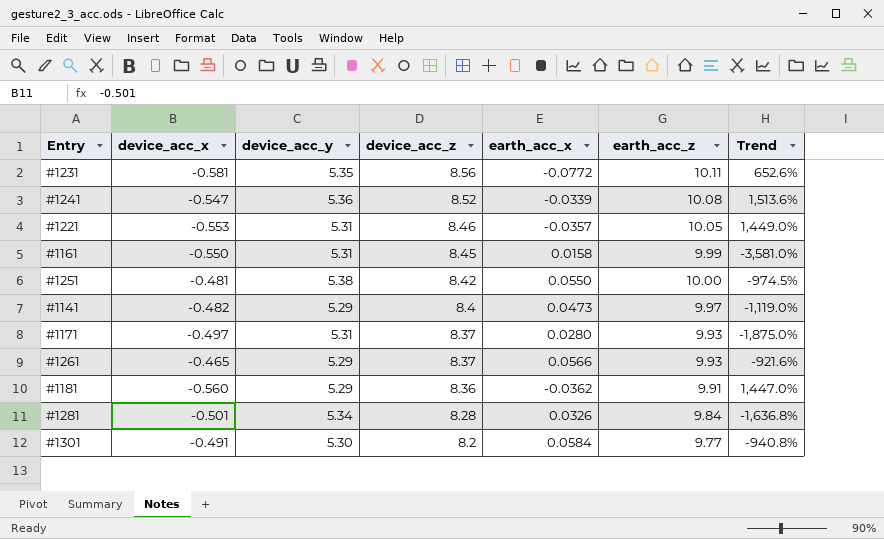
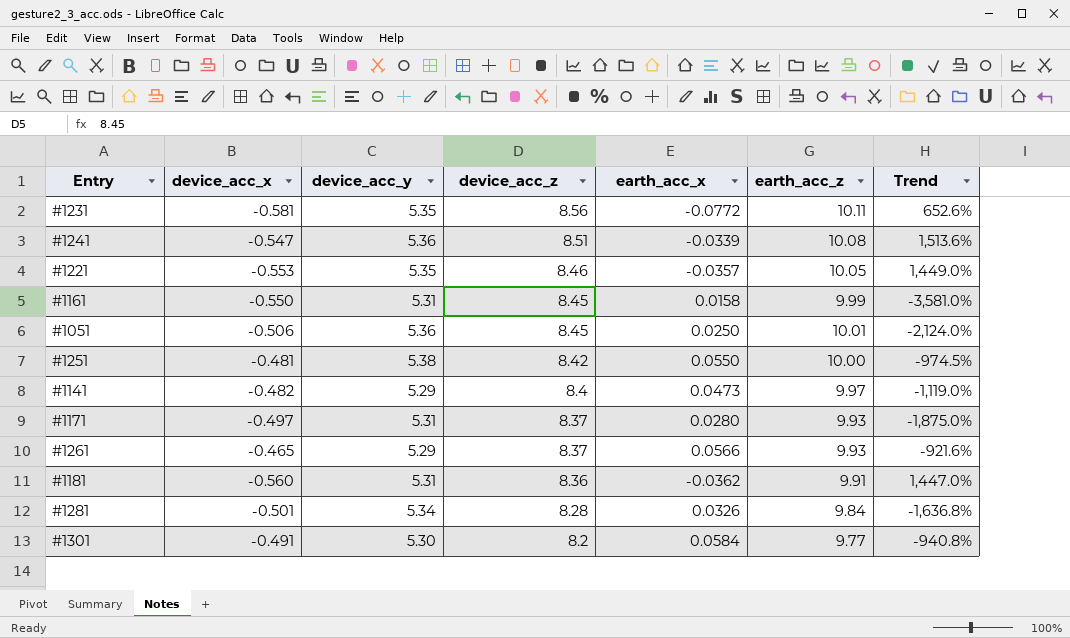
#1241 | device_acc_z: 8.52 -> 8.51
#1221 | device_acc_y: 5.31 -> 5.35
row #1051: none -> -0.506 | 5.36 | 8.45 | 0.0250 | 10.01 | -2,124.0%
#1181 | device_acc_y: 5.29 -> 5.31

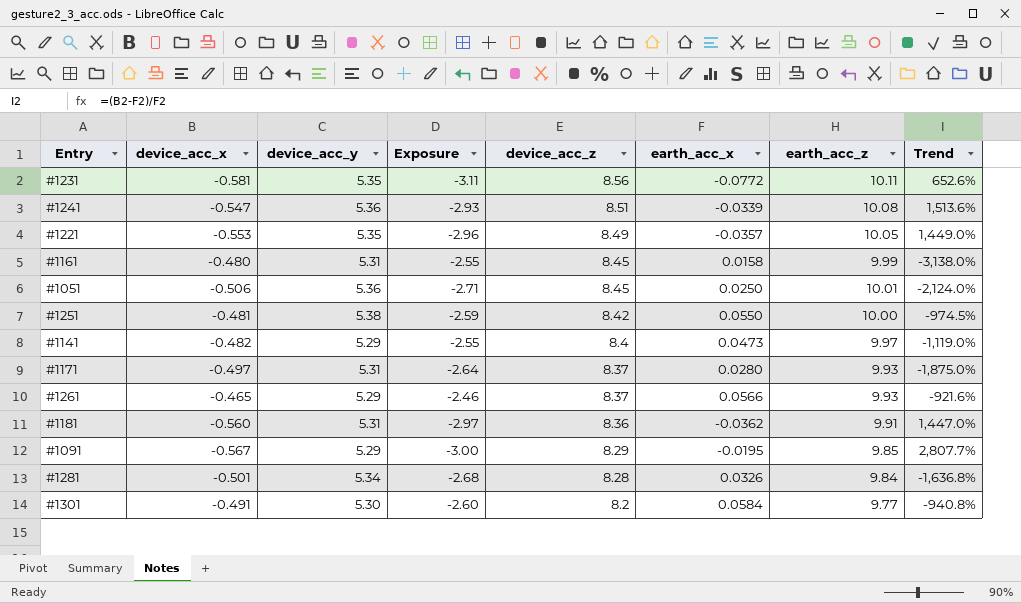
column Exposure | formula: none -> [device_acc_x] * [device_acc_y]
#1221 | device_acc_z: 8.46 -> 8.49
#1161 | device_acc_x: -0.550 -> -0.480
#1161 | Trend: -3,581.0% -> -3,138.0%
row #1091: none -> -0.567 | 5.29 | -3.00 | 8.29 | -0.0195 | 9.85 | 2,807.7%

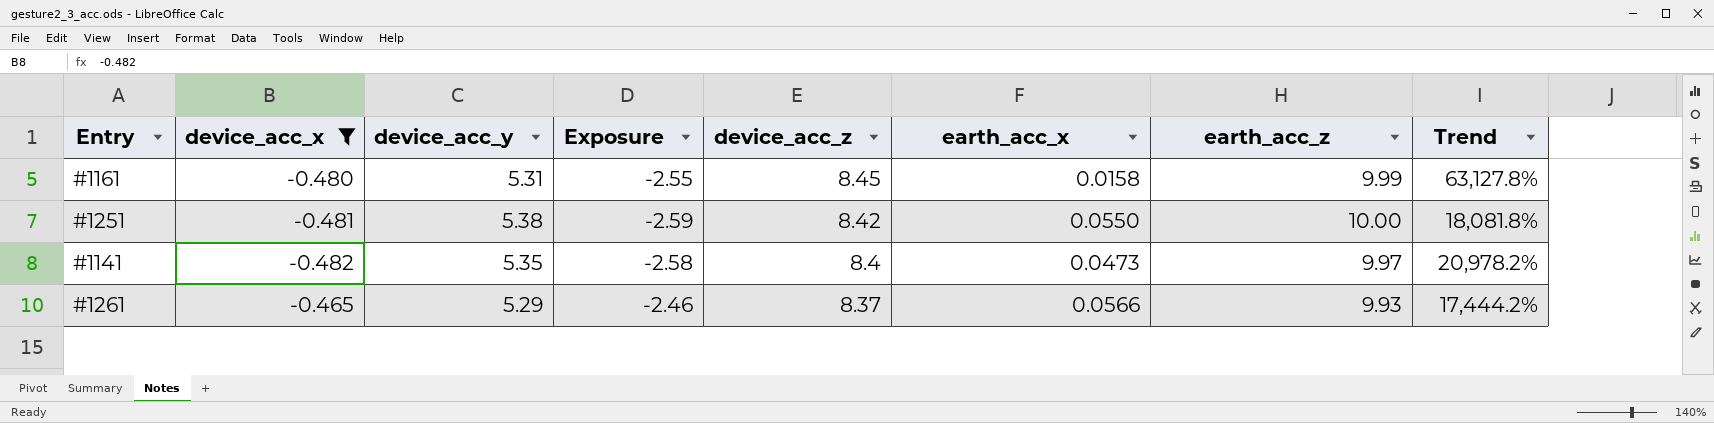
filter: none -> device_acc_x >= -0.482
column Trend | formula: ([device_acc_x] - [earth_acc_x]) / [earth_acc_x] -> ([earth_acc_z] - [earth_acc_x]) / [earth_acc_x]
#1141 | device_acc_y: 5.29 -> 5.35
#1141 | Exposure: -2.55 -> -2.58

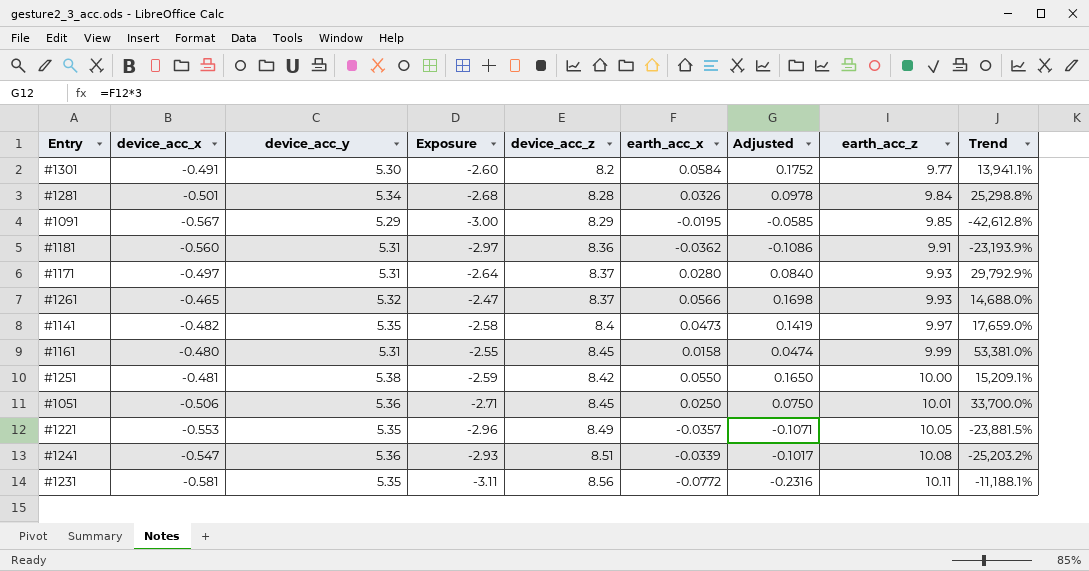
filter: device_acc_x >= -0.482 -> none
row order: device_acc_z descending -> earth_acc_z ascending
column Adjusted | formula: none -> [earth_acc_x] * 3
column Trend | formula: ([earth_acc_z] - [earth_acc_x]) / [earth_acc_x] -> ([device_acc_z] - [earth_acc_x]) / [earth_acc_x]
#1261 | device_acc_y: 5.29 -> 5.32
#1261 | Exposure: -2.46 -> -2.47

